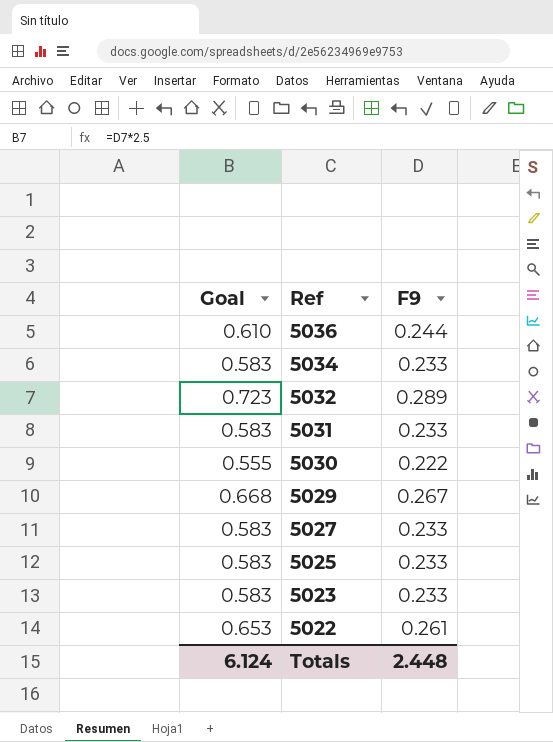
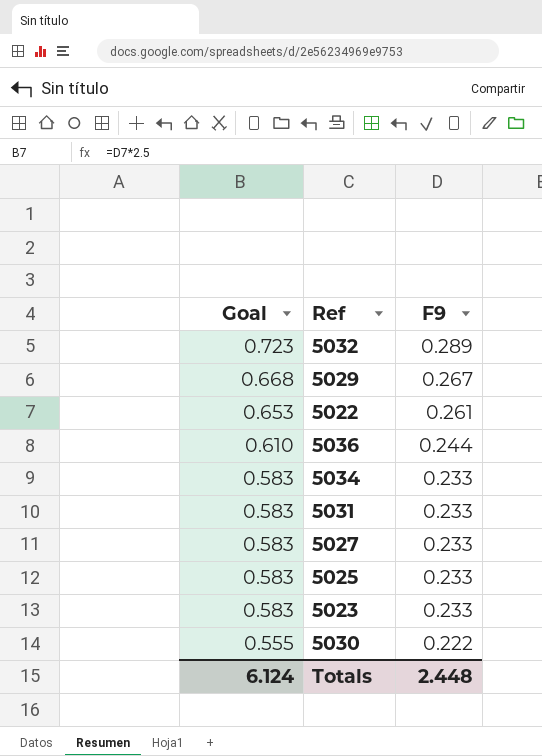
row order: Ref descending -> Goal descending

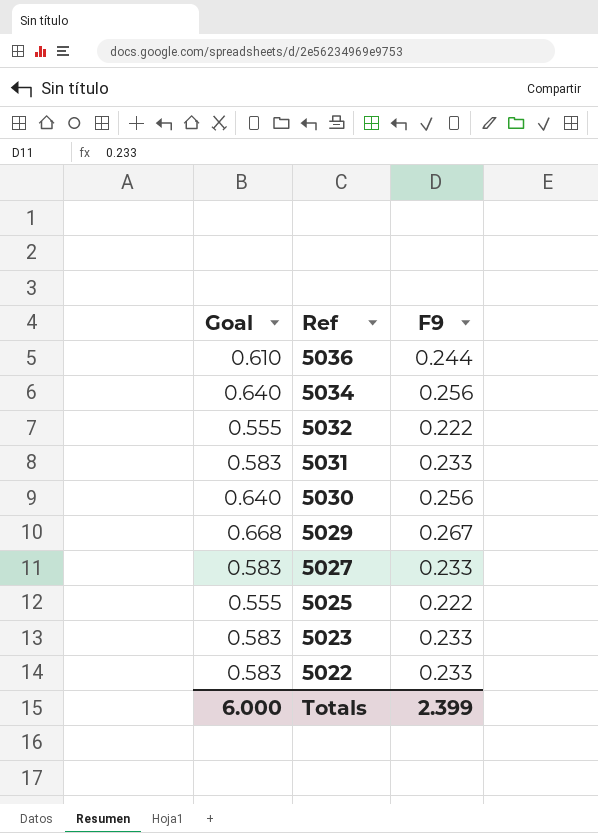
row order: Goal descending -> Ref descending
5034 | Goal: 0.583 -> 0.640
5034 | F9: 0.233 -> 0.256
5032 | Goal: 0.723 -> 0.555
5032 | F9: 0.289 -> 0.222
5030 | Goal: 0.555 -> 0.640
5030 | F9: 0.222 -> 0.256
5025 | Goal: 0.583 -> 0.555
5025 | F9: 0.233 -> 0.222
5022 | Goal: 0.653 -> 0.583
5022 | F9: 0.261 -> 0.233
Totals | Goal: 6.124 -> 6.000
Totals | F9: 2.448 -> 2.399

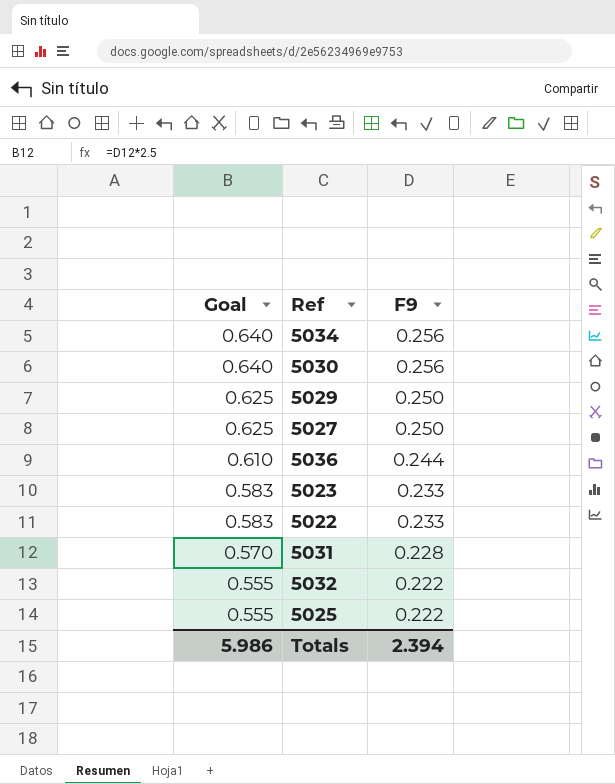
row order: Ref descending -> Goal descending
5029 | Goal: 0.668 -> 0.625
5029 | F9: 0.267 -> 0.250
5027 | Goal: 0.583 -> 0.625
5027 | F9: 0.233 -> 0.250
5031 | Goal: 0.583 -> 0.570
5031 | F9: 0.233 -> 0.228
Totals | Goal: 6.000 -> 5.986
Totals | F9: 2.399 -> 2.394

